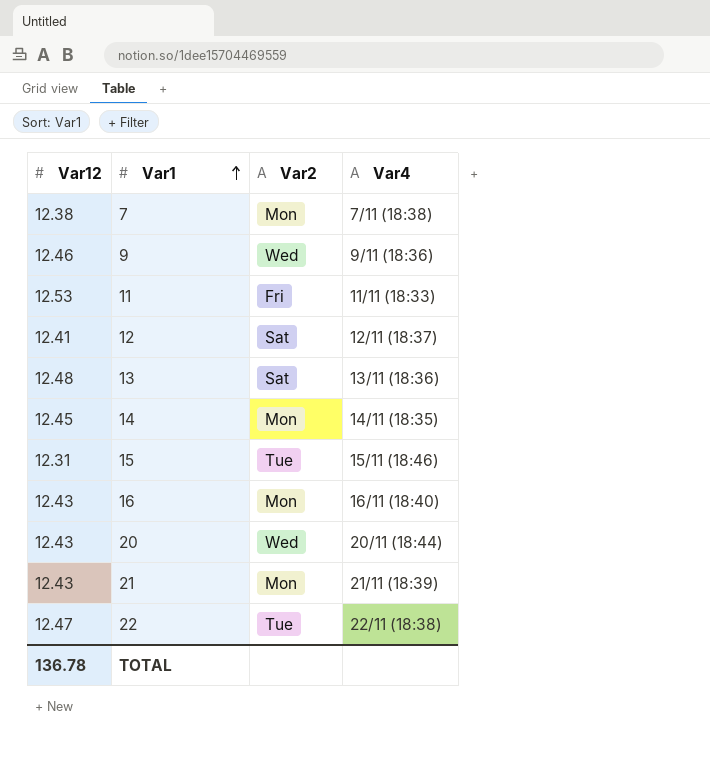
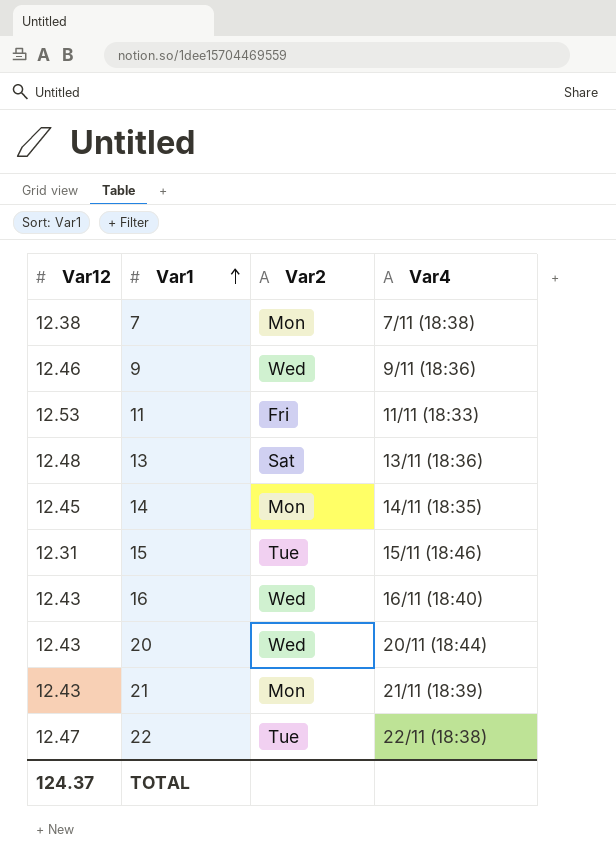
row 12: 12.41 | Sat | 12/11 (18:37) -> none
16 | Var2: Mon -> Wed
TOTAL | Var12: 136.78 -> 124.37

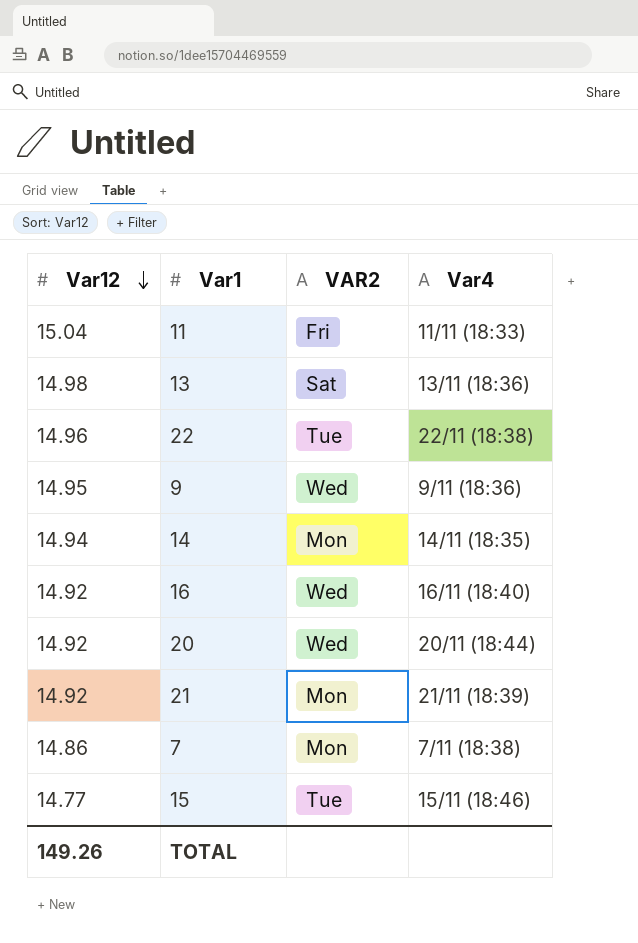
row order: Var1 ascending -> Var12 descending
column name: Var2 -> VAR2
11 | Var12: 12.53 -> 15.04
13 | Var12: 12.48 -> 14.98
22 | Var12: 12.47 -> 14.96
9 | Var12: 12.46 -> 14.95
14 | Var12: 12.45 -> 14.94
16 | Var12: 12.43 -> 14.92
20 | Var12: 12.43 -> 14.92
21 | Var12: 12.43 -> 14.92
7 | Var12: 12.38 -> 14.86
15 | Var12: 12.31 -> 14.77
TOTAL | Var12: 124.37 -> 149.26

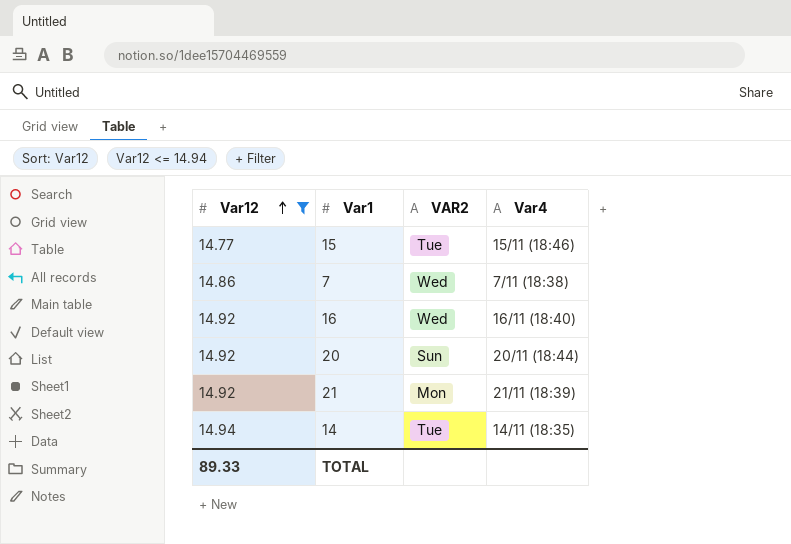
filter: none -> Var12 <= 14.94
row order: Var12 descending -> Var12 ascending
7 | VAR2: Mon -> Wed
20 | VAR2: Wed -> Sun
14 | VAR2: Mon -> Tue
TOTAL | Var12: 149.26 -> 89.33

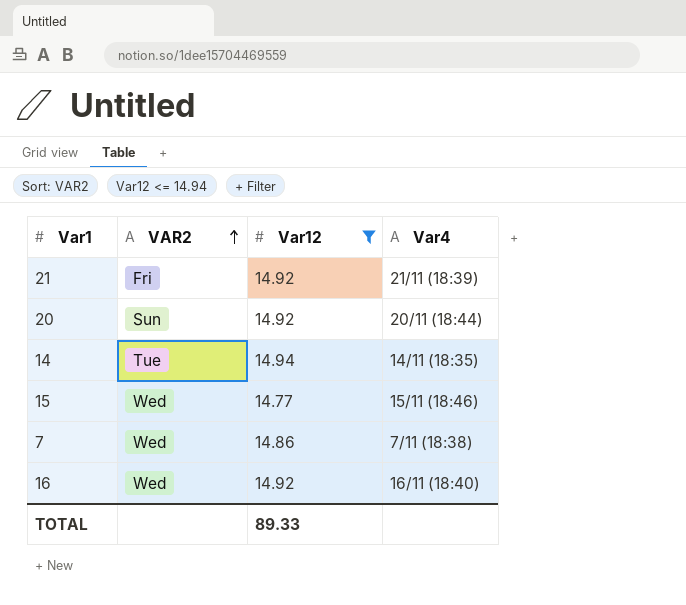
row order: Var12 ascending -> VAR2 ascending
column Var12 | position: 1 -> 3
21 | VAR2: Mon -> Fri
15 | VAR2: Tue -> Wed

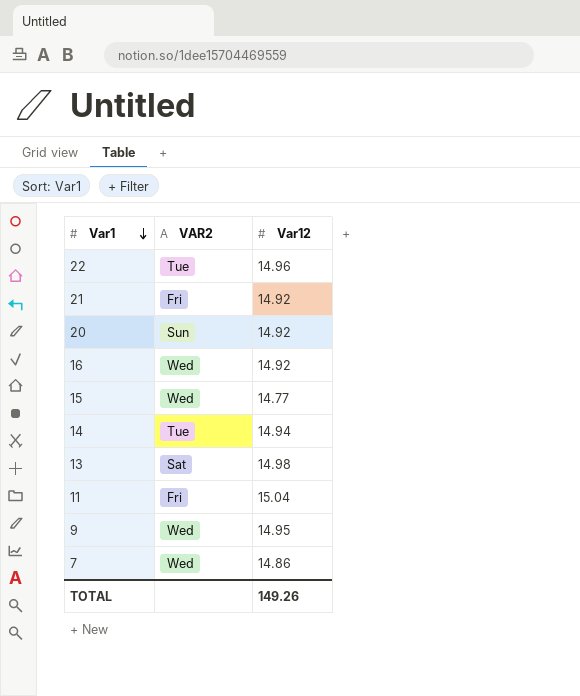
filter: Var12 <= 14.94 -> none
row order: VAR2 ascending -> Var1 descending
column Var4 | position: 4 -> none
TOTAL | Var12: 89.33 -> 149.26

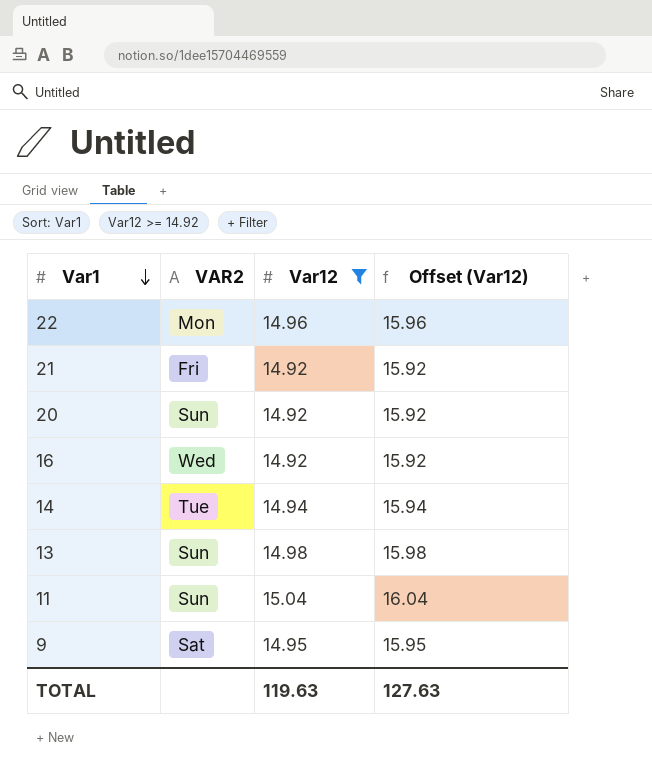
filter: none -> Var12 >= 14.92
column Offset (Var12) | formula: none -> [Var12] + 1
22 | VAR2: Tue -> Mon
13 | VAR2: Sat -> Sun
11 | VAR2: Fri -> Sun
9 | VAR2: Wed -> Sat
TOTAL | Var12: 149.26 -> 119.63

